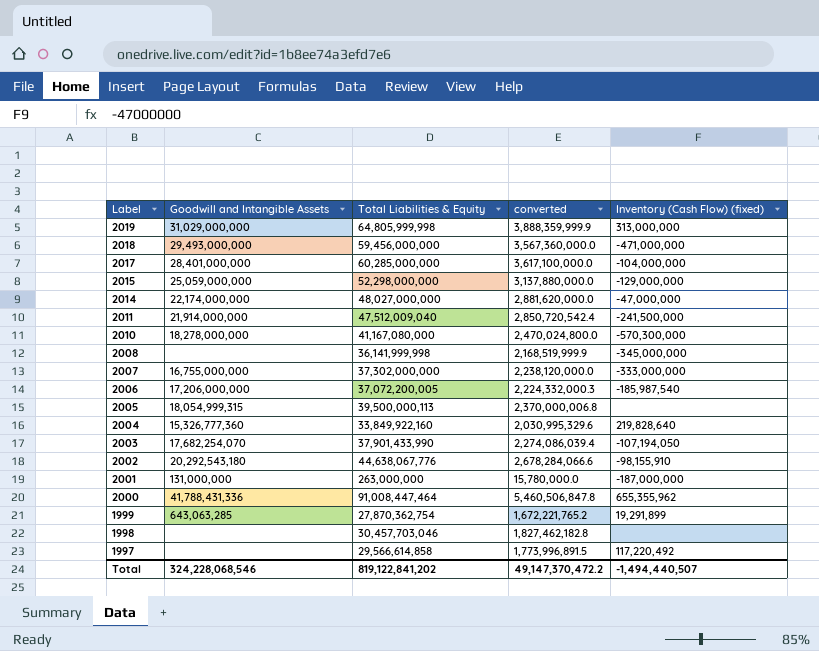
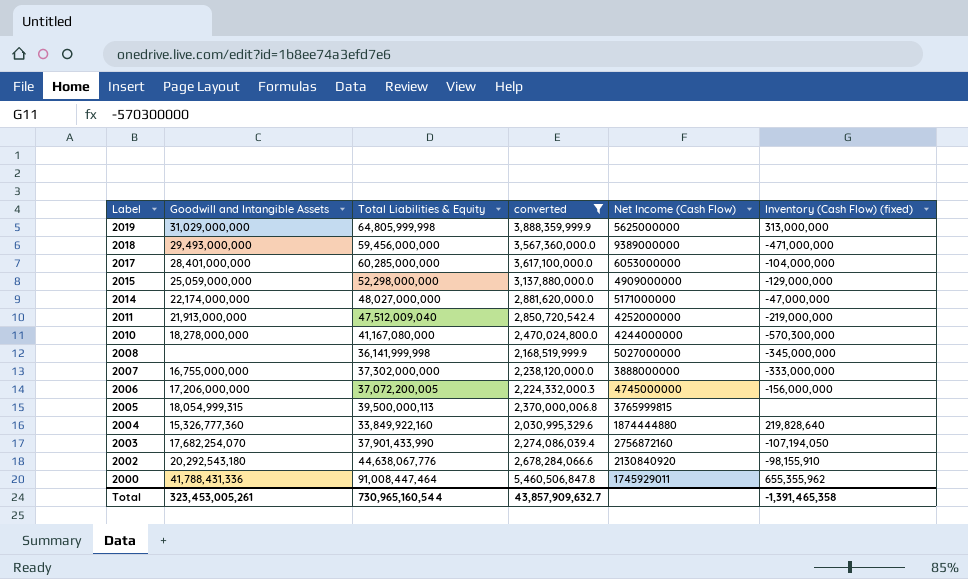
filter: none -> converted >= 2,030,995,329.6
column Net Income (Cash Flow) | position: none -> 5
2011 | Goodwill and Intangible Assets: 21,914,000,000 -> 21,913,000,000
2011 | Inventory (Cash Flow) (fixed): -241,500,000 -> -219,000,000
2006 | Inventory (Cash Flow) (fixed): -185,987,540 -> -156,000,000
Total | Goodwill and Intangible Assets: 324,228,068,546 -> 323,453,005,261
Total | Total Liabilities & Equity: 819,122,841,202 -> 730,965,160,544
Total | converted: 49,147,370,472.2 -> 43,857,909,632.7
Total | Inventory (Cash Flow) (fixed): -1,494,440,507 -> -1,391,465,358

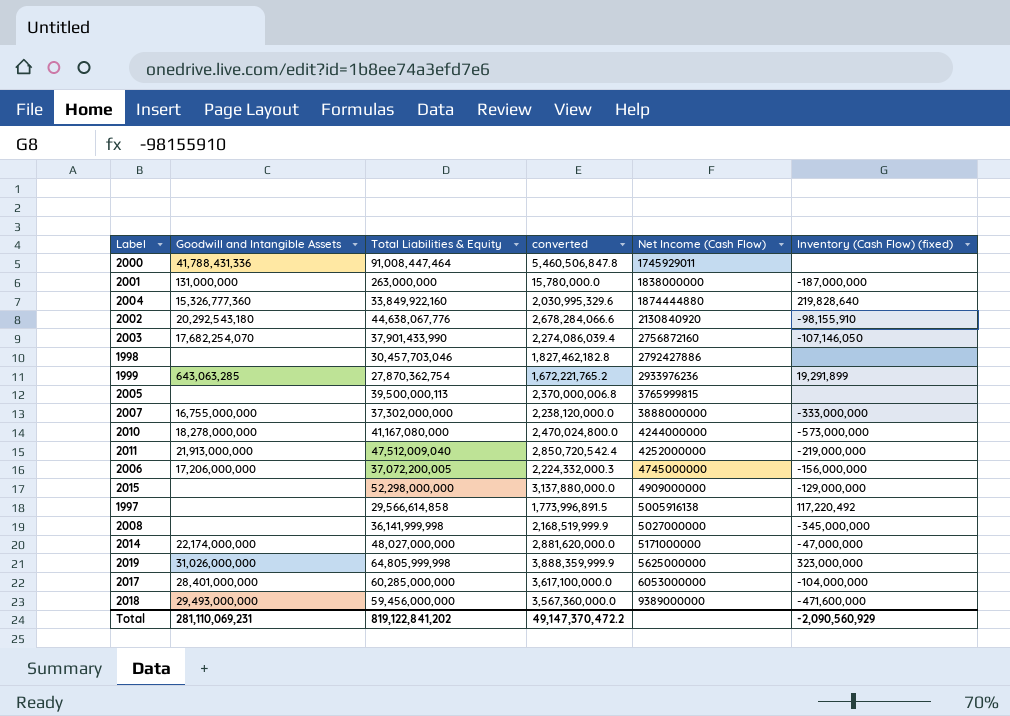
filter: converted >= 2,030,995,329.6 -> none
row order: Label descending -> Net Income (Cash Flow) ascending
2000 | Inventory (Cash Flow) (fixed): 655,355,962 -> none
2003 | Inventory (Cash Flow) (fixed): -107,194,050 -> -107,146,050
2005 | Goodwill and Intangible Assets: 18,054,999,315 -> none
2010 | Inventory (Cash Flow) (fixed): -570,300,000 -> -573,000,000
2015 | Goodwill and Intangible Assets: 25,059,000,000 -> none
2019 | Goodwill and Intangible Assets: 31,029,000,000 -> 31,026,000,000
2019 | Inventory (Cash Flow) (fixed): 313,000,000 -> 323,000,000
2018 | Inventory (Cash Flow) (fixed): -471,000,000 -> -471,600,000
Total | Goodwill and Intangible Assets: 323,453,005,261 -> 281,110,069,231
Total | Total Liabilities & Equity: 730,965,160,544 -> 819,122,841,202
Total | converted: 43,857,909,632.7 -> 49,147,370,472.2
Total | Inventory (Cash Flow) (fixed): -1,391,465,358 -> -2,090,560,929

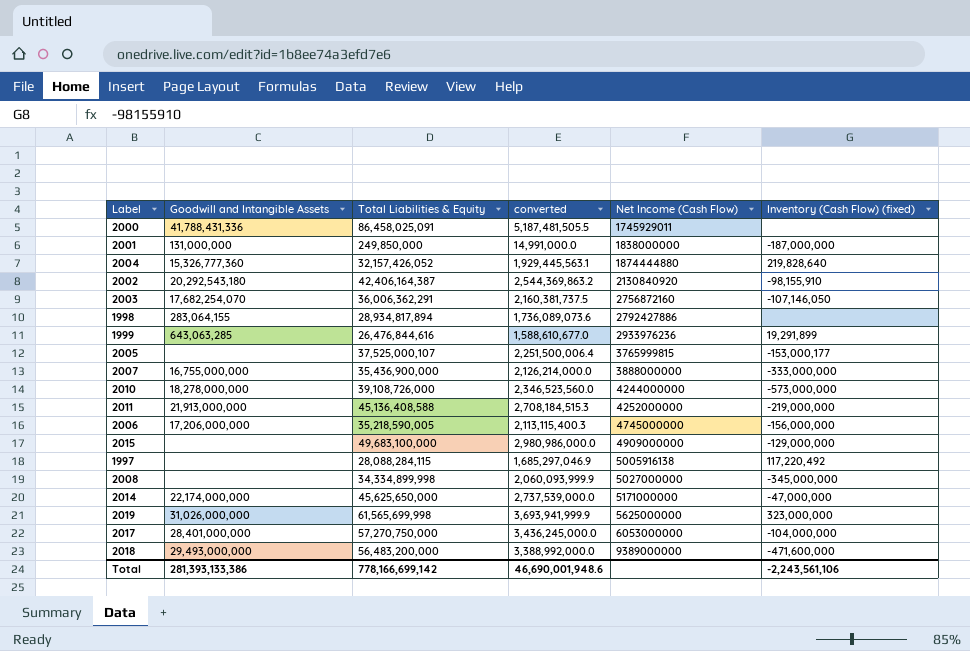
2000 | Total Liabilities & Equity: 91,008,447,464 -> 86,458,025,091
2000 | converted: 5,460,506,847.8 -> 5,187,481,505.5
2001 | Total Liabilities & Equity: 263,000,000 -> 249,850,000
2001 | converted: 15,780,000.0 -> 14,991,000.0
2004 | Total Liabilities & Equity: 33,849,922,160 -> 32,157,426,052
2004 | converted: 2,030,995,329.6 -> 1,929,445,563.1
2002 | Total Liabilities & Equity: 44,638,067,776 -> 42,406,164,387
2002 | converted: 2,678,284,066.6 -> 2,544,369,863.2
2003 | Total Liabilities & Equity: 37,901,433,990 -> 36,006,362,291
2003 | converted: 2,274,086,039.4 -> 2,160,381,737.5
1998 | Goodwill and Intangible Assets: none -> 283,064,155
1998 | Total Liabilities & Equity: 30,457,703,046 -> 28,934,817,894
1998 | converted: 1,827,462,182.8 -> 1,736,089,073.6
1999 | Total Liabilities & Equity: 27,870,362,754 -> 26,476,844,616
1999 | converted: 1,672,221,765.2 -> 1,588,610,677.0
2005 | Total Liabilities & Equity: 39,500,000,113 -> 37,525,000,107
2005 | converted: 2,370,000,006.8 -> 2,251,500,006.4
2005 | Inventory (Cash Flow) (fixed): none -> -153,000,177
2007 | Total Liabilities & Equity: 37,302,000,000 -> 35,436,900,000
2007 | converted: 2,238,120,000.0 -> 2,126,214,000.0
2010 | Total Liabilities & Equity: 41,167,080,000 -> 39,108,726,000
2010 | converted: 2,470,024,800.0 -> 2,346,523,560.0
2011 | Total Liabilities & Equity: 47,512,009,040 -> 45,136,408,588
2011 | converted: 2,850,720,542.4 -> 2,708,184,515.3
2006 | Total Liabilities & Equity: 37,072,200,005 -> 35,218,590,005
2006 | converted: 2,224,332,000.3 -> 2,113,115,400.3
2015 | Total Liabilities & Equity: 52,298,000,000 -> 49,683,100,000
2015 | converted: 3,137,880,000.0 -> 2,980,986,000.0
1997 | Total Liabilities & Equity: 29,566,614,858 -> 28,088,284,115
1997 | converted: 1,773,996,891.5 -> 1,685,297,046.9
2008 | Total Liabilities & Equity: 36,141,999,998 -> 34,334,899,998
2008 | converted: 2,168,519,999.9 -> 2,060,093,999.9
2014 | Total Liabilities & Equity: 48,027,000,000 -> 45,625,650,000
2014 | converted: 2,881,620,000.0 -> 2,737,539,000.0
2019 | Total Liabilities & Equity: 64,805,999,998 -> 61,565,699,998
2019 | converted: 3,888,359,999.9 -> 3,693,941,999.9
2017 | Total Liabilities & Equity: 60,285,000,000 -> 57,270,750,000
2017 | converted: 3,617,100,000.0 -> 3,436,245,000.0
2018 | Total Liabilities & Equity: 59,456,000,000 -> 56,483,200,000
2018 | converted: 3,567,360,000.0 -> 3,388,992,000.0
Total | Goodwill and Intangible Assets: 281,110,069,231 -> 281,393,133,386
Total | Total Liabilities & Equity: 819,122,841,202 -> 778,166,699,142
Total | converted: 49,147,370,472.2 -> 46,690,001,948.6
Total | Inventory (Cash Flow) (fixed): -2,090,560,929 -> -2,243,561,106

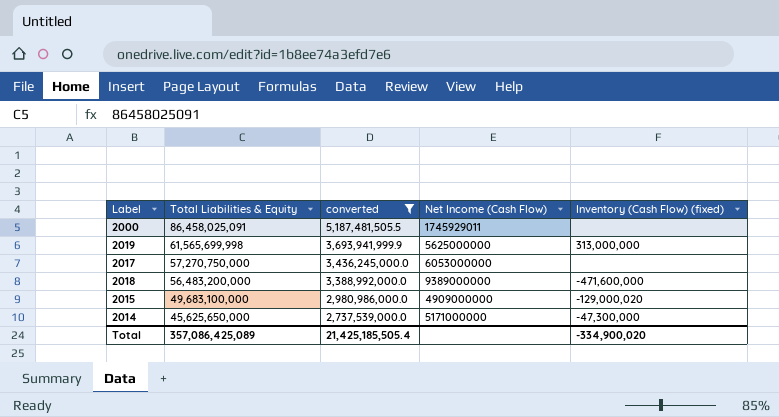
filter: none -> converted >= 2,737,539,000.0
row order: Net Income (Cash Flow) ascending -> Total Liabilities & Equity descending
column Goodwill and Intangible Assets | position: 2 -> none
2019 | Inventory (Cash Flow) (fixed): 323,000,000 -> 313,000,000
2017 | Inventory (Cash Flow) (fixed): -104,000,000 -> none
2015 | Inventory (Cash Flow) (fixed): -129,000,000 -> -129,000,020
2014 | Inventory (Cash Flow) (fixed): -47,000,000 -> -47,300,000
Total | Total Liabilities & Equity: 778,166,699,142 -> 357,086,425,089
Total | converted: 46,690,001,948.6 -> 21,425,185,505.4
Total | Inventory (Cash Flow) (fixed): -2,243,561,106 -> -334,900,020

